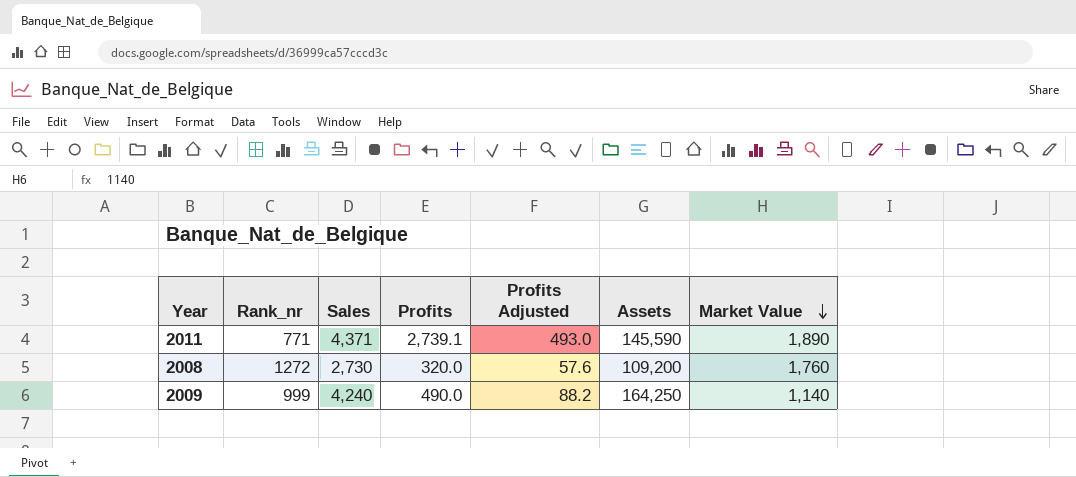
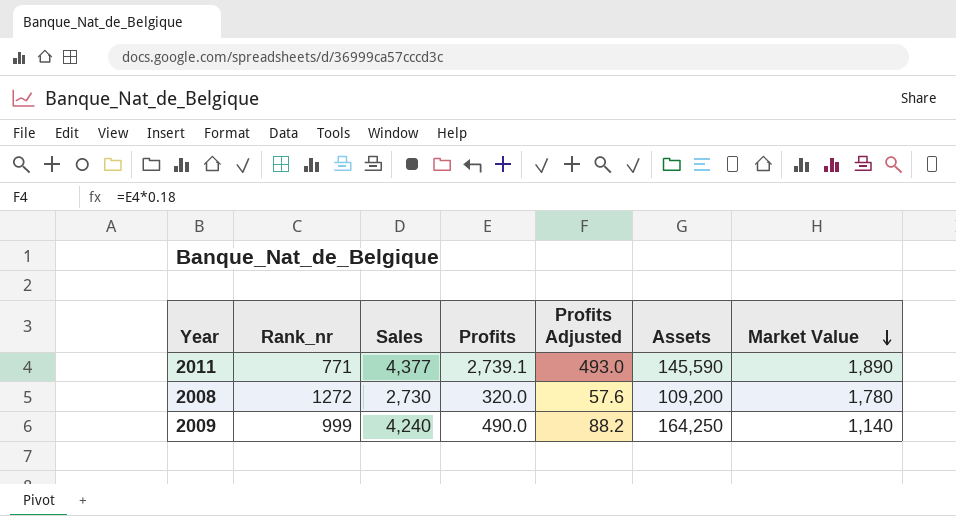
2011 | Sales: 4,371 -> 4,377
2008 | Market Value: 1,760 -> 1,780

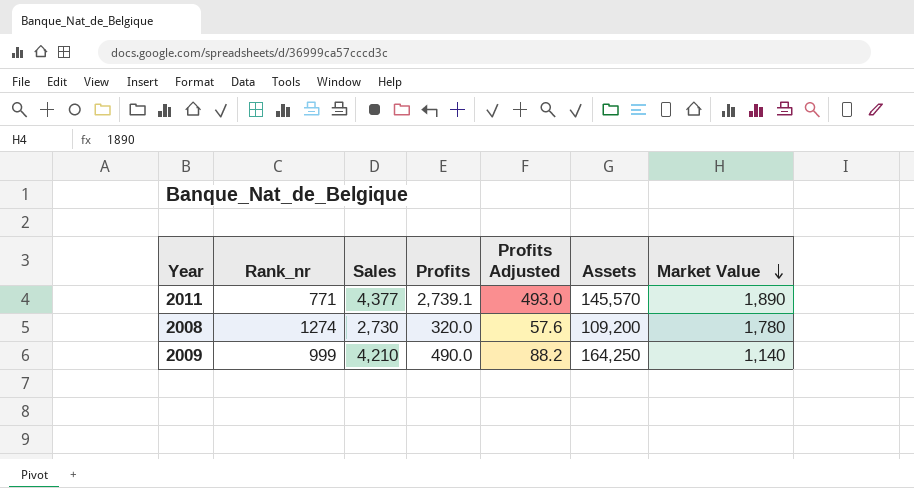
2011 | Assets: 145,590 -> 145,570
2008 | Rank_nr: 1272 -> 1274
2009 | Sales: 4,240 -> 4,210

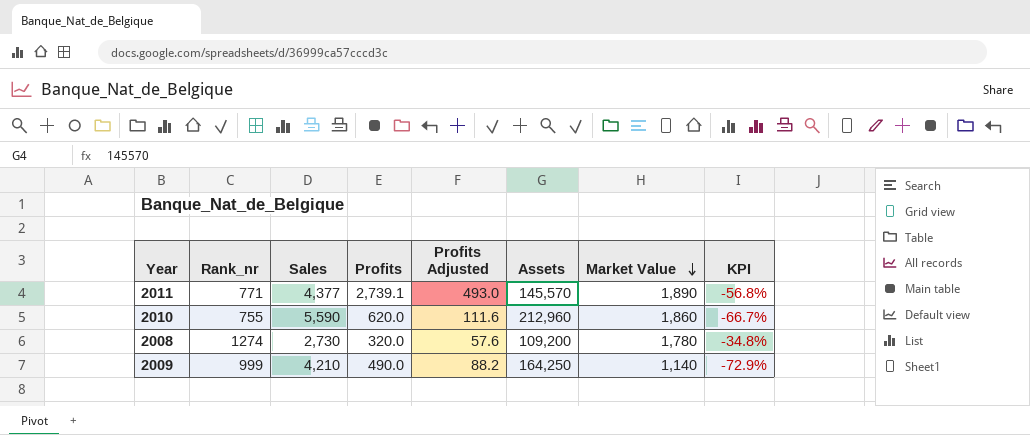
column KPI | formula: none -> ([Market Value] - [Sales]) / [Sales]
row 2010: none -> 755 | 5,590 | 620.0 | 111.6 | 212,960 | 1,860 | -66.7%

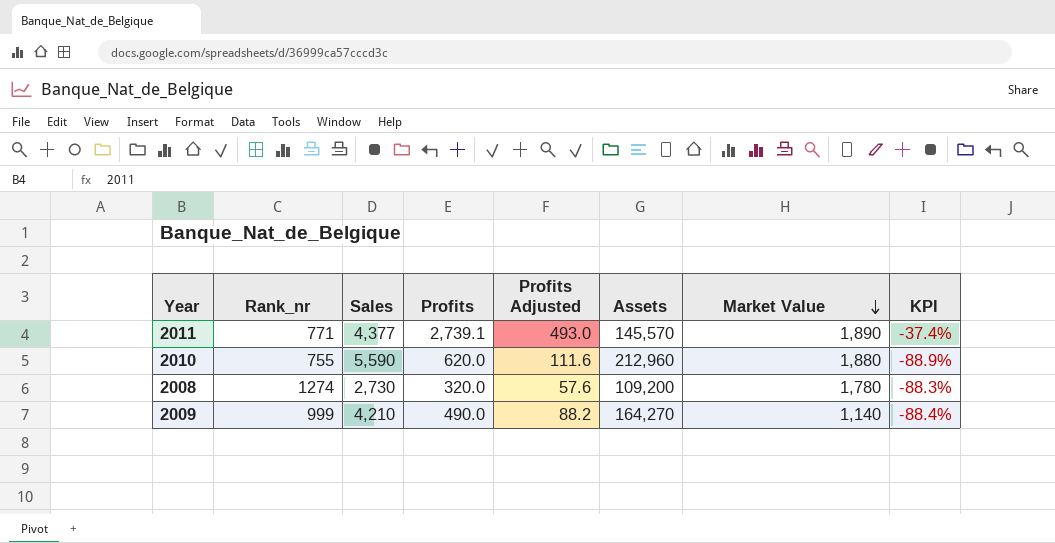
column KPI | formula: ([Market Value] - [Sales]) / [Sales] -> ([Profits] - [Sales]) / [Sales]
2010 | Market Value: 1,860 -> 1,880
2009 | Assets: 164,250 -> 164,270

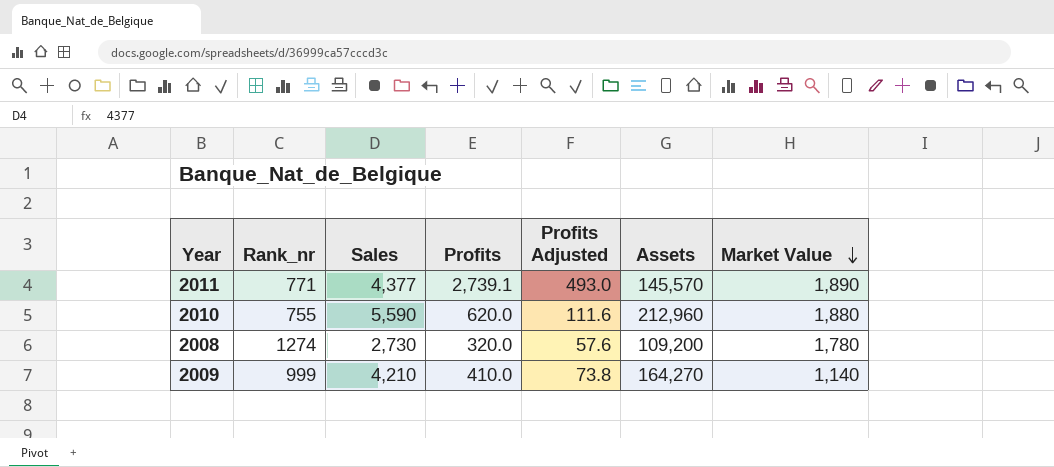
column KPI | formula: ([Profits] - [Sales]) / [Sales] -> none
2009 | Profits: 490.0 -> 410.0
2009 | Profits Adjusted: 88.2 -> 73.8

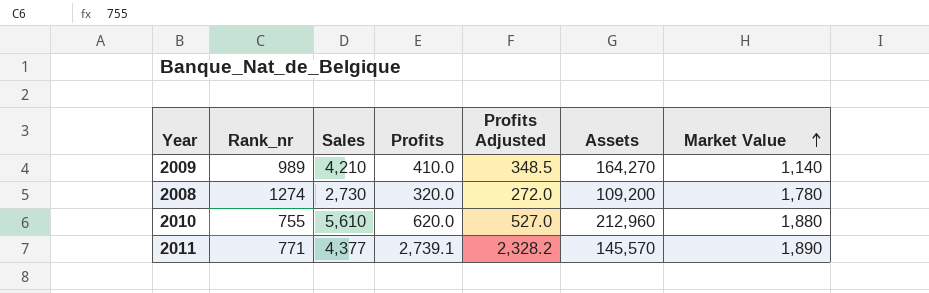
row order: Market Value descending -> Market Value ascending
column Profits Adjusted | formula: [Profits] * 0.18 -> [Profits] * 0.85
2009 | Rank_nr: 999 -> 989
2010 | Sales: 5,590 -> 5,610

